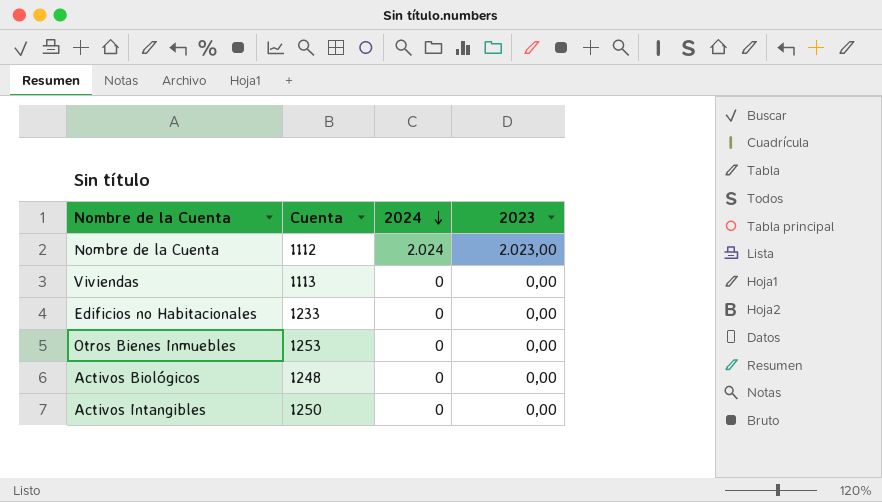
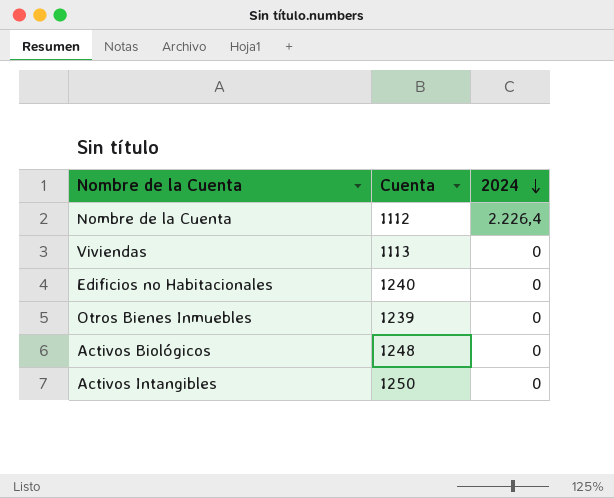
column 2023 | position: 4 -> none
Nombre de la Cuenta | 2024: 2.024 -> 2.226,4
Edificios no Habitacionales | Cuenta: 1233 -> 1240
Otros Bienes Inmuebles | Cuenta: 1253 -> 1239

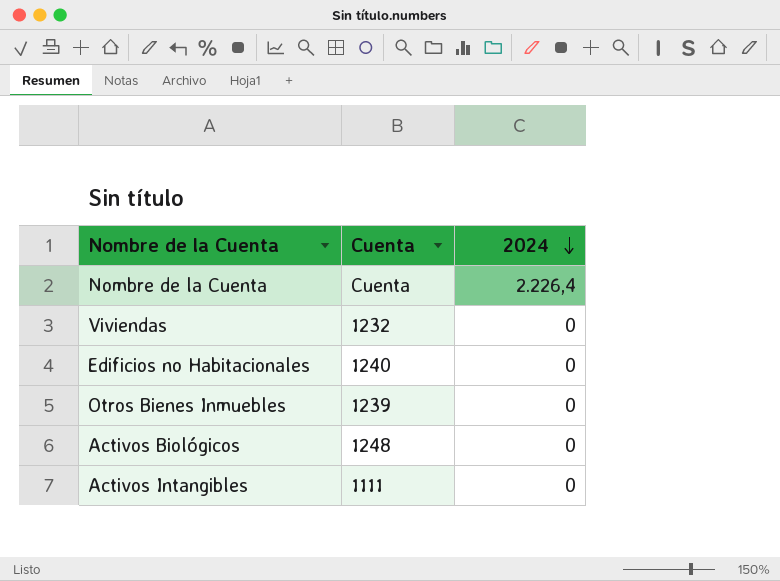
Nombre de la Cuenta | Cuenta: 1112 -> Cuenta
Viviendas | Cuenta: 1113 -> 1232
Activos Intangibles | Cuenta: 1250 -> 1111

